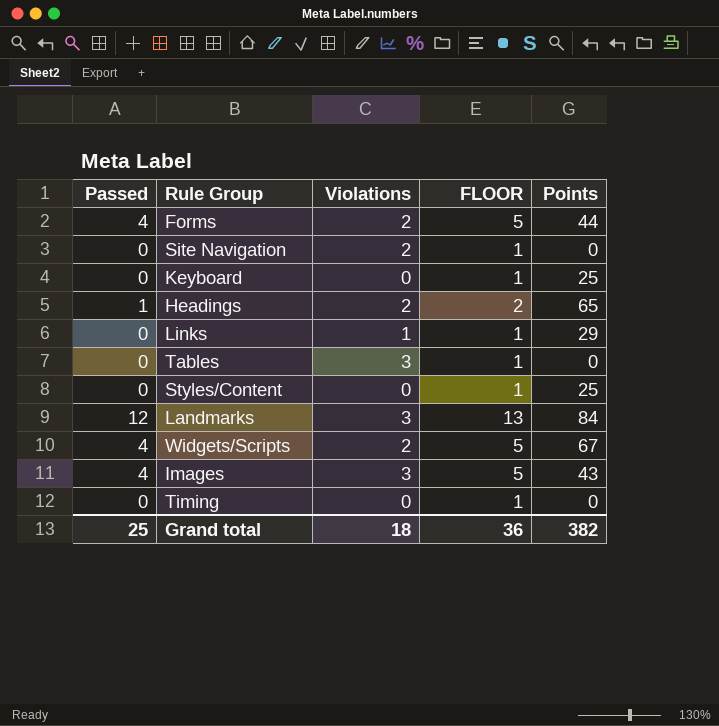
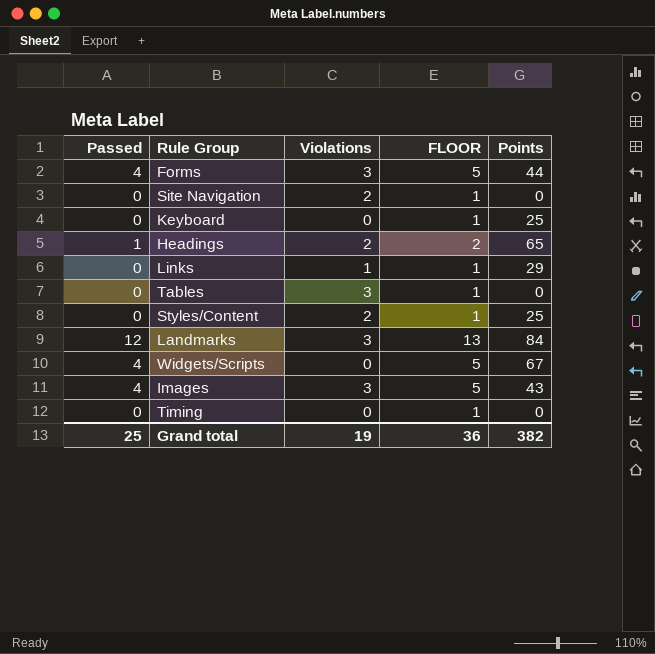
Forms | Violations: 2 -> 3
Styles/Content | Violations: 0 -> 2
Widgets/Scripts | Violations: 2 -> 0
Grand total | Violations: 18 -> 19

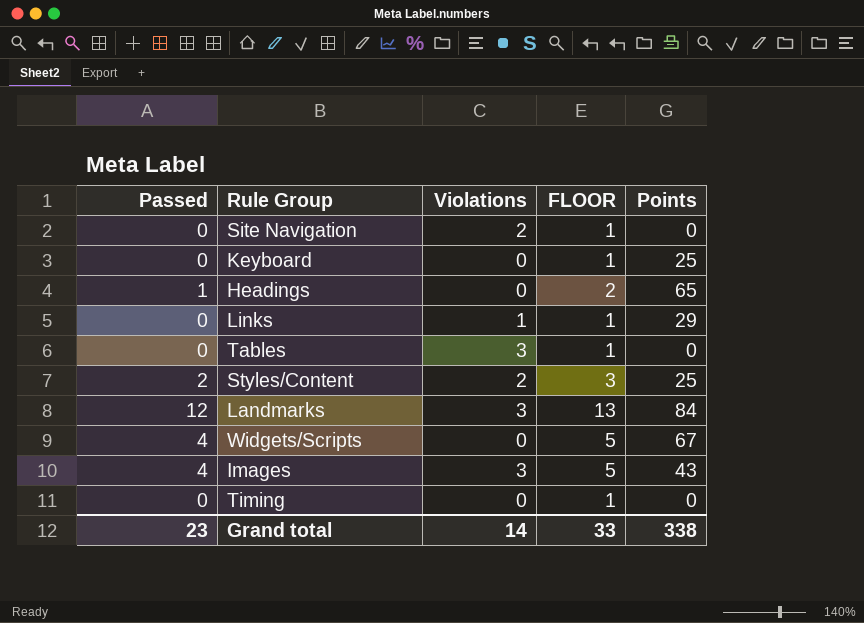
row Forms: 4 | 3 | 5 | 44 -> none
Headings | Violations: 2 -> 0
Styles/Content | Passed: 0 -> 2
Styles/Content | FLOOR: 1 -> 3
Grand total | Passed: 25 -> 23
Grand total | Violations: 19 -> 14
Grand total | FLOOR: 36 -> 33
Grand total | Points: 382 -> 338

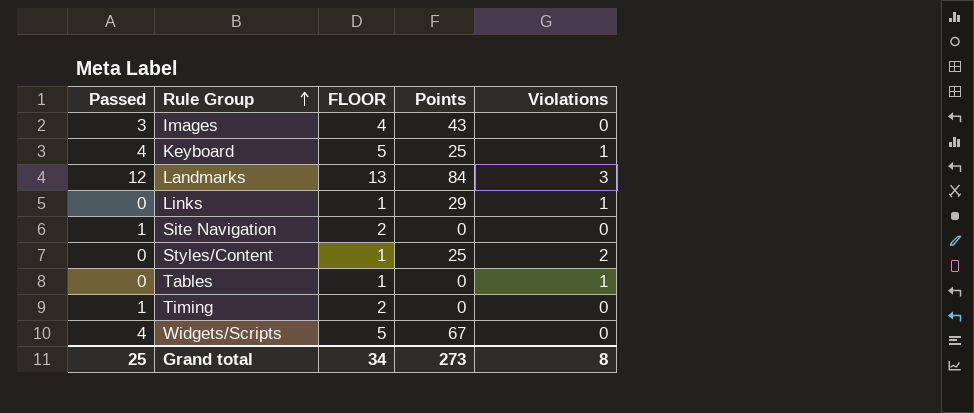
row order: none -> Rule Group ascending
column Violations | position: 3 -> 5
row Headings: 1 | 0 | 2 | 65 -> none
Images | Passed: 4 -> 3
Images | FLOOR: 5 -> 4
Images | Violations: 3 -> 0
Keyboard | Passed: 0 -> 4
Keyboard | FLOOR: 1 -> 5
Keyboard | Violations: 0 -> 1
Site Navigation | Passed: 0 -> 1
Site Navigation | FLOOR: 1 -> 2
Site Navigation | Violations: 2 -> 0
Styles/Content | Passed: 2 -> 0
Styles/Content | FLOOR: 3 -> 1
Tables | Violations: 3 -> 1
Timing | Passed: 0 -> 1
Timing | FLOOR: 1 -> 2
Grand total | Passed: 23 -> 25
Grand total | FLOOR: 33 -> 34
Grand total | Points: 338 -> 273
Grand total | Violations: 14 -> 8

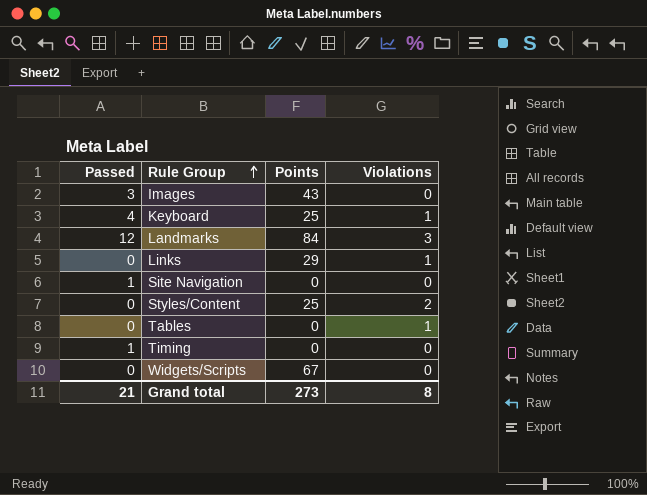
column FLOOR | formula: [Passed] + 1 -> none
Widgets/Scripts | Passed: 4 -> 0
Grand total | Passed: 25 -> 21

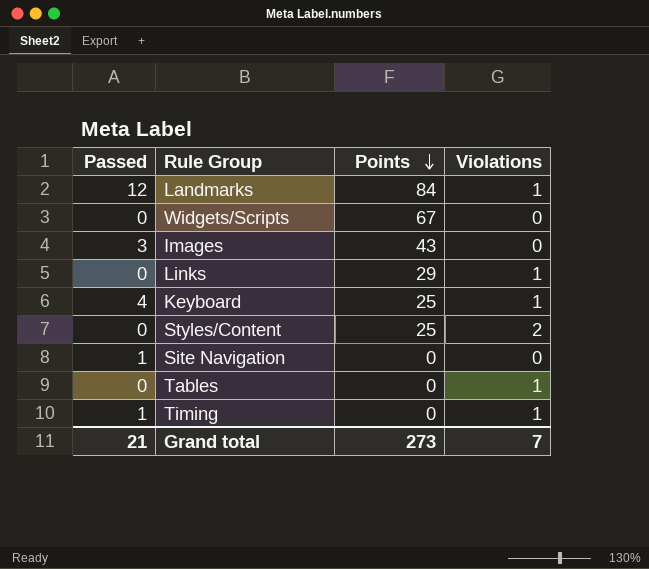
row order: Rule Group ascending -> Points descending
Landmarks | Violations: 3 -> 1
Timing | Violations: 0 -> 1
Grand total | Violations: 8 -> 7

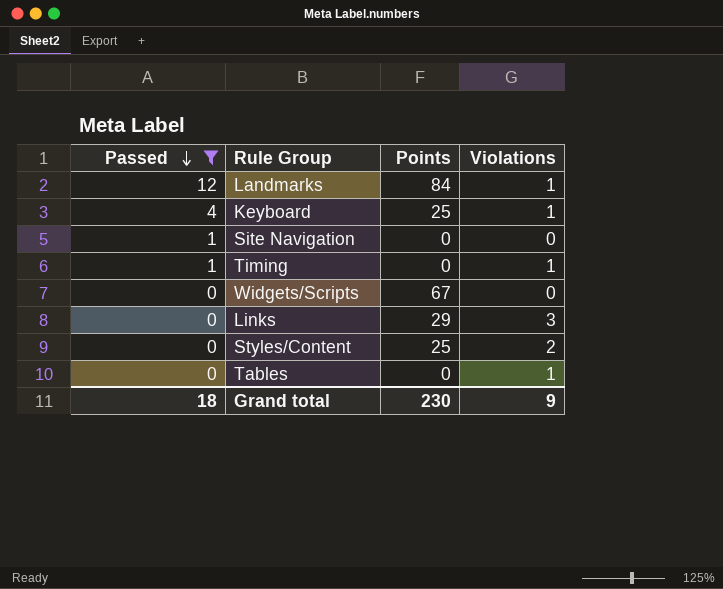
filter: none -> Passed != 3
row order: Points descending -> Passed descending
Links | Violations: 1 -> 3
Grand total | Passed: 21 -> 18
Grand total | Points: 273 -> 230
Grand total | Violations: 7 -> 9

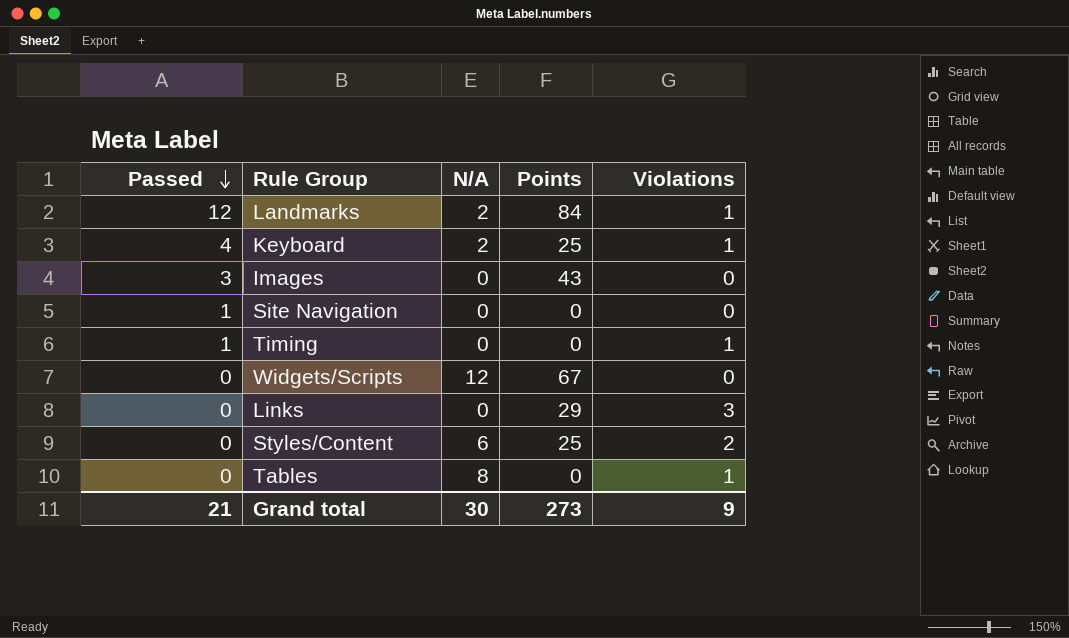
filter: Passed != 3 -> none
column N/A | position: none -> 3
Grand total | Passed: 18 -> 21
Grand total | Points: 230 -> 273

